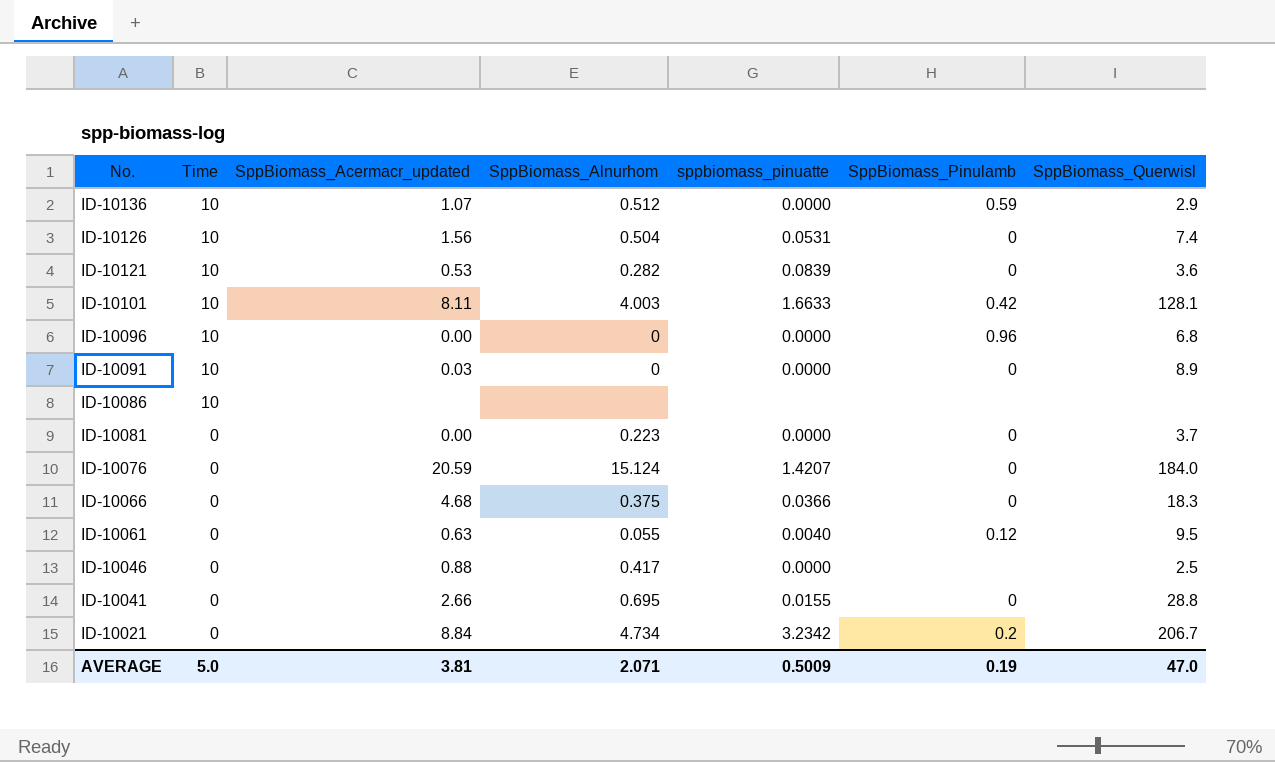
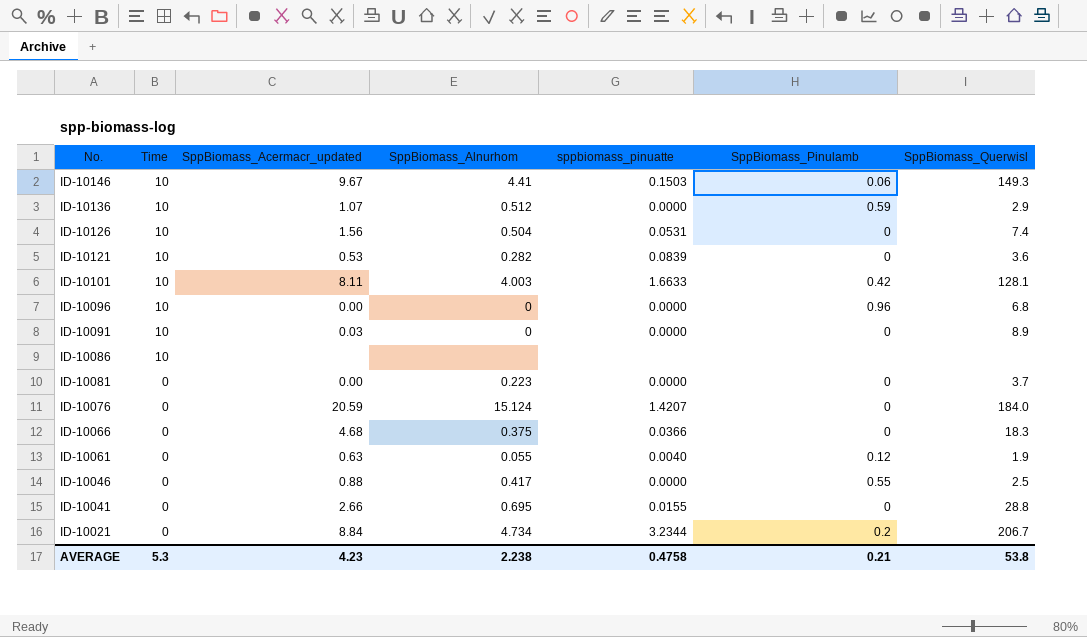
row ID-10146: none -> 10 | 9.67 | 4.41 | 0.1503 | 0.06 | 149.3
ID-10061 | SppBiomass_Querwisl: 9.5 -> 1.9
ID-10046 | SppBiomass_Pinulamb: none -> 0.55
ID-10021 | sppbiomass_pinuatte: 3.2342 -> 3.2344
AVERAGE | Time: 5.0 -> 5.3
AVERAGE | SppBiomass_Acermacr_updated: 3.81 -> 4.23
AVERAGE | SppBiomass_Alnurhom: 2.071 -> 2.238
AVERAGE | sppbiomass_pinuatte: 0.5009 -> 0.4758
AVERAGE | SppBiomass_Pinulamb: 0.19 -> 0.21
AVERAGE | SppBiomass_Querwisl: 47.0 -> 53.8

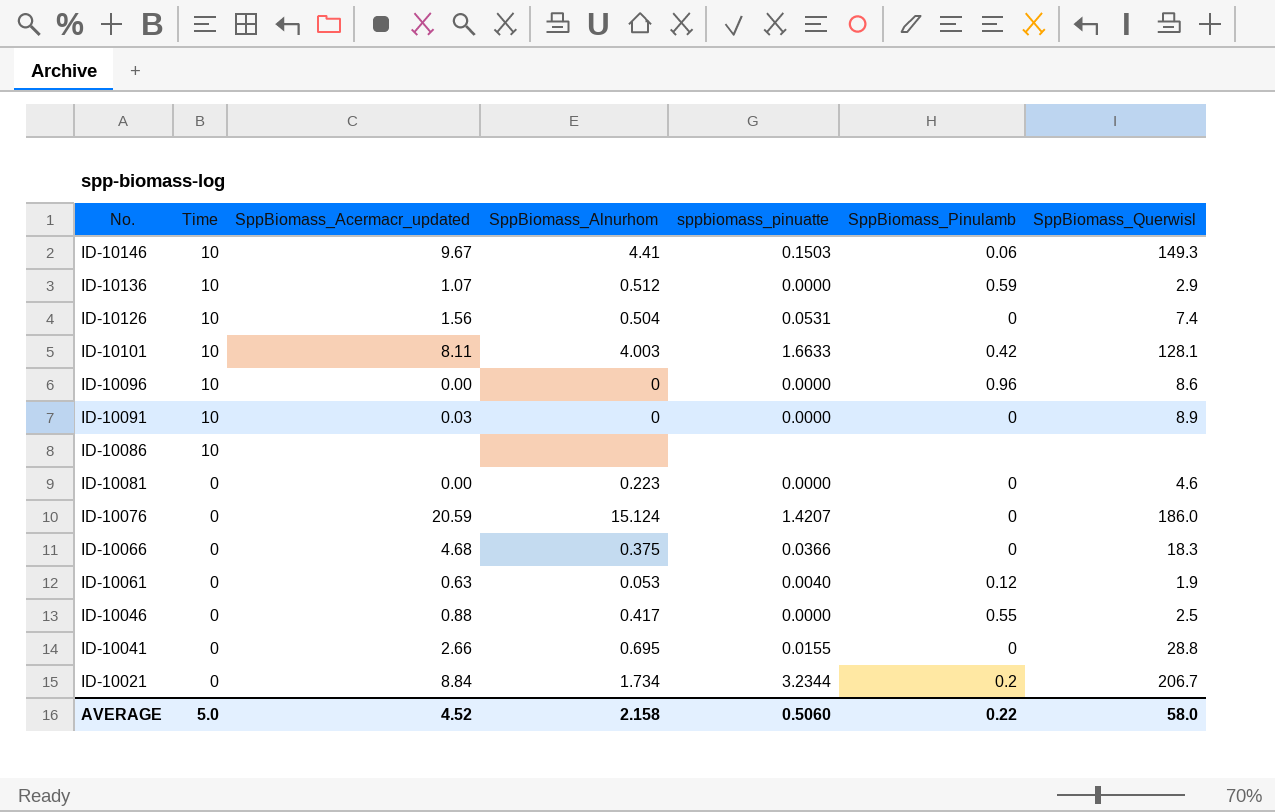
row ID-10121: 10 | 0.53 | 0.282 | 0.0839 | 0 | 3.6 -> none
ID-10096 | SppBiomass_Querwisl: 6.8 -> 8.6
ID-10081 | SppBiomass_Querwisl: 3.7 -> 4.6
ID-10076 | SppBiomass_Querwisl: 184.0 -> 186.0
ID-10061 | SppBiomass_Alnurhom: 0.055 -> 0.053
ID-10021 | SppBiomass_Alnurhom: 4.734 -> 1.734
AVERAGE | Time: 5.3 -> 5.0
AVERAGE | SppBiomass_Acermacr_updated: 4.23 -> 4.52
AVERAGE | SppBiomass_Alnurhom: 2.238 -> 2.158
AVERAGE | sppbiomass_pinuatte: 0.4758 -> 0.5060
AVERAGE | SppBiomass_Pinulamb: 0.21 -> 0.22
AVERAGE | SppBiomass_Querwisl: 53.8 -> 58.0

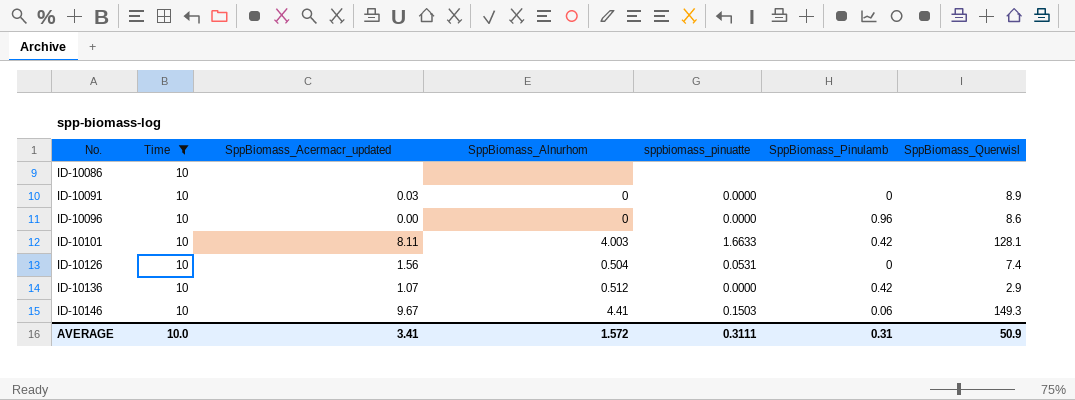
filter: none -> Time = 10
row order: No. descending -> No. ascending
ID-10136 | SppBiomass_Pinulamb: 0.59 -> 0.42
AVERAGE | Time: 5.0 -> 10.0
AVERAGE | SppBiomass_Acermacr_updated: 4.52 -> 3.41
AVERAGE | SppBiomass_Alnurhom: 2.158 -> 1.572
AVERAGE | sppbiomass_pinuatte: 0.5060 -> 0.3111
AVERAGE | SppBiomass_Pinulamb: 0.22 -> 0.31
AVERAGE | SppBiomass_Querwisl: 58.0 -> 50.9

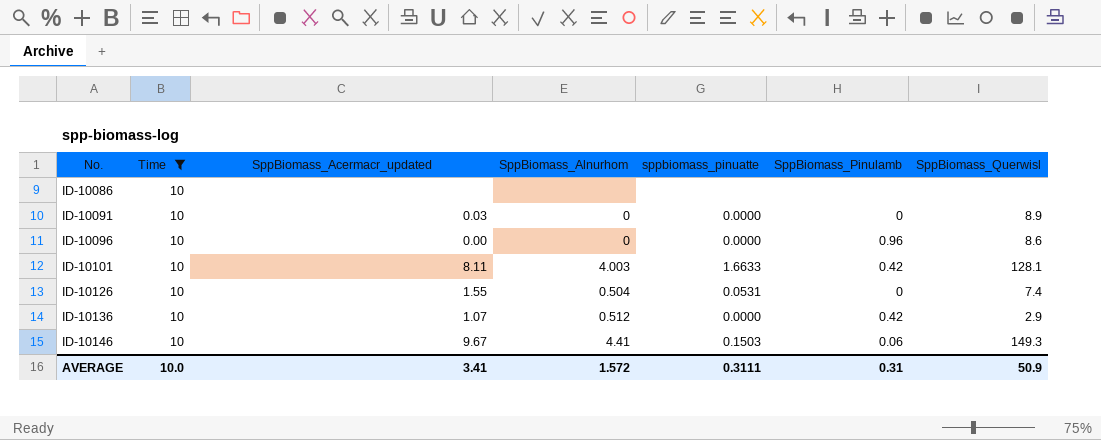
ID-10126 | SppBiomass_Acermacr_updated: 1.56 -> 1.55

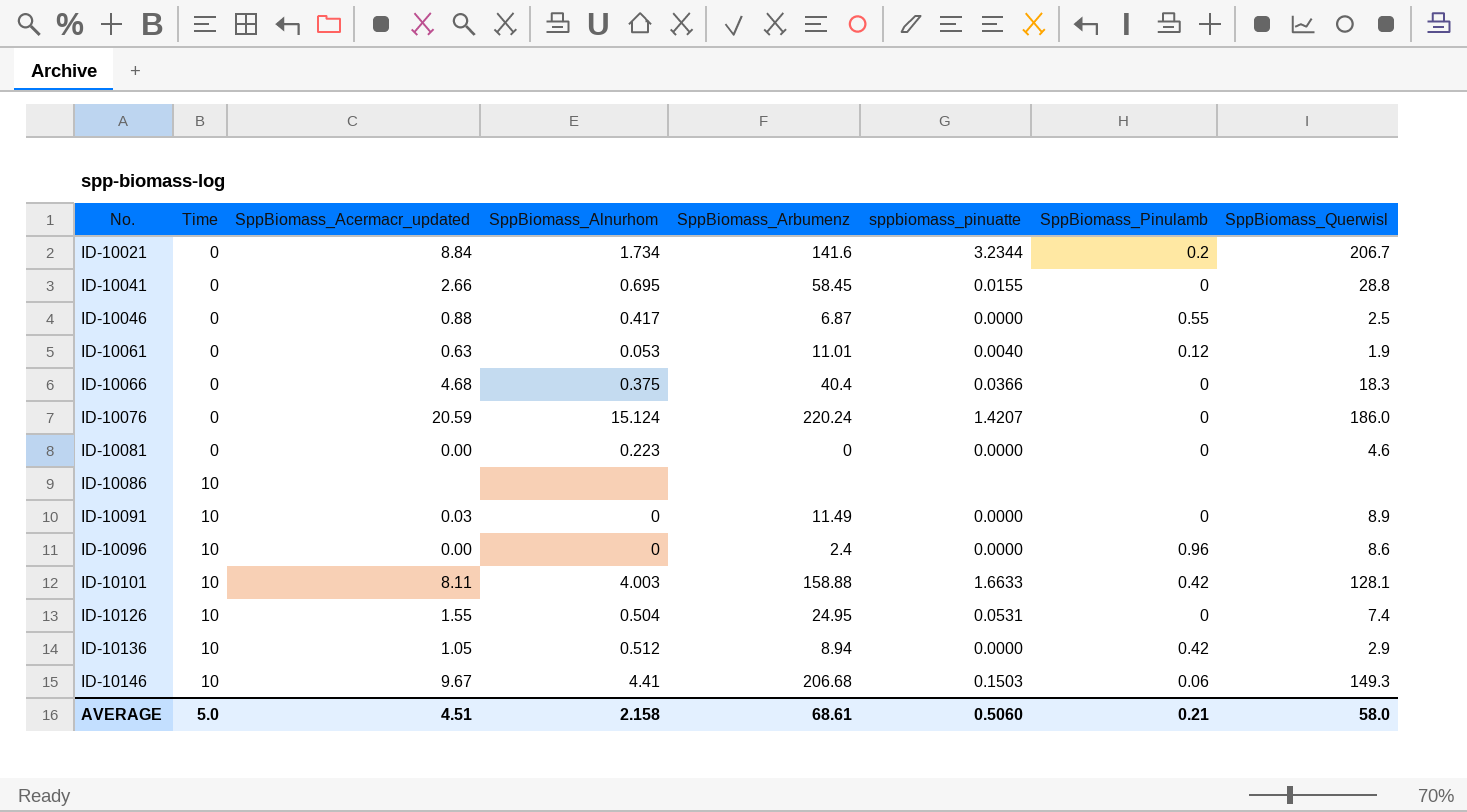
filter: Time = 10 -> none
column SppBiomass_Arbumenz | position: none -> 5
ID-10136 | SppBiomass_Acermacr_updated: 1.07 -> 1.05
AVERAGE | Time: 10.0 -> 5.0
AVERAGE | SppBiomass_Acermacr_updated: 3.41 -> 4.51
AVERAGE | SppBiomass_Alnurhom: 1.572 -> 2.158
AVERAGE | sppbiomass_pinuatte: 0.3111 -> 0.5060
AVERAGE | SppBiomass_Pinulamb: 0.31 -> 0.21
AVERAGE | SppBiomass_Querwisl: 50.9 -> 58.0

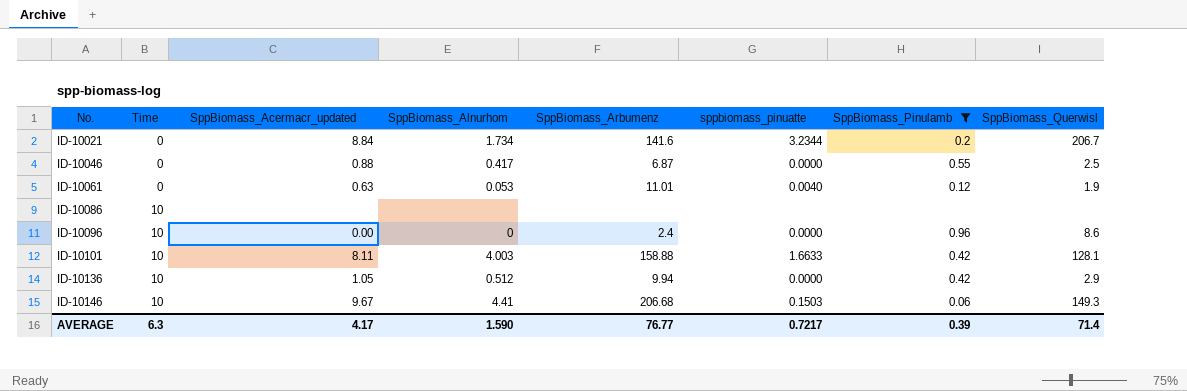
filter: none -> SppBiomass_Pinulamb != 0
ID-10136 | SppBiomass_Arbumenz: 8.94 -> 9.94
AVERAGE | Time: 5.0 -> 6.3
AVERAGE | SppBiomass_Acermacr_updated: 4.51 -> 4.17
AVERAGE | SppBiomass_Alnurhom: 2.158 -> 1.590
AVERAGE | SppBiomass_Arbumenz: 68.61 -> 76.77
AVERAGE | sppbiomass_pinuatte: 0.5060 -> 0.7217
AVERAGE | SppBiomass_Pinulamb: 0.21 -> 0.39
AVERAGE | SppBiomass_Querwisl: 58.0 -> 71.4

